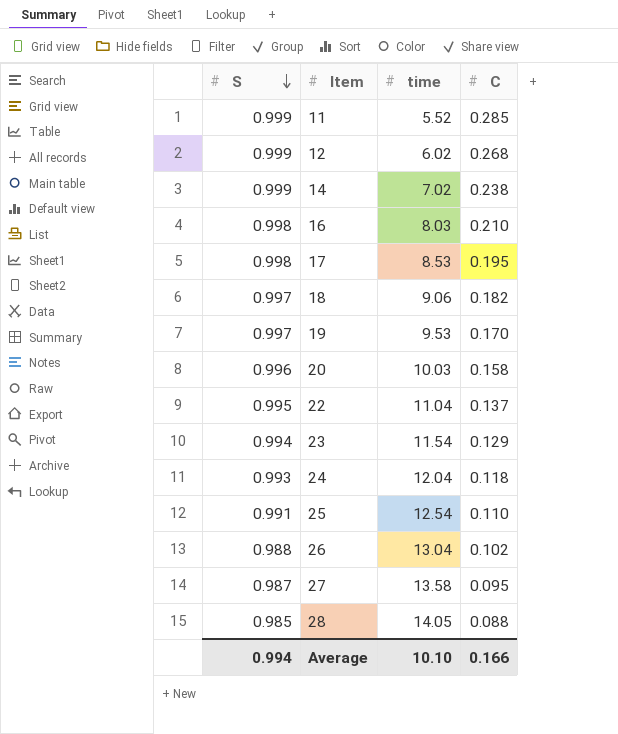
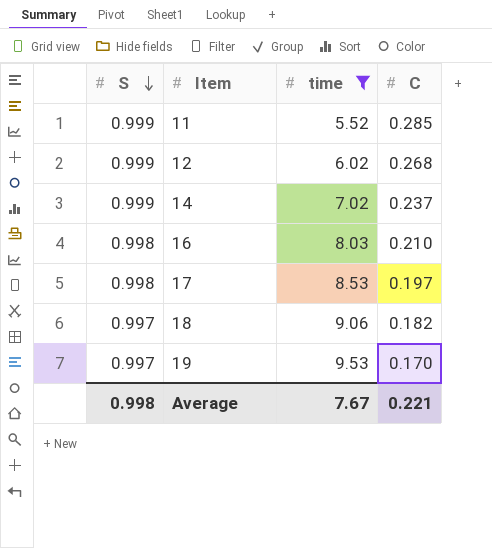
filter: none -> time <= 9.53
14 | C: 0.238 -> 0.237
17 | C: 0.195 -> 0.197
Average | S: 0.994 -> 0.998
Average | time: 10.10 -> 7.67
Average | C: 0.166 -> 0.221

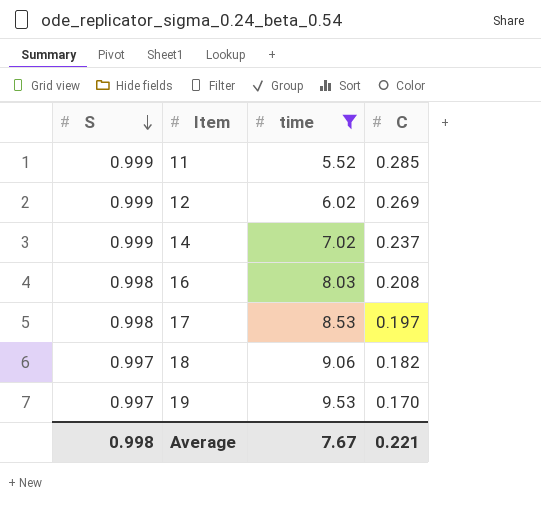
12 | C: 0.268 -> 0.269
16 | C: 0.210 -> 0.208

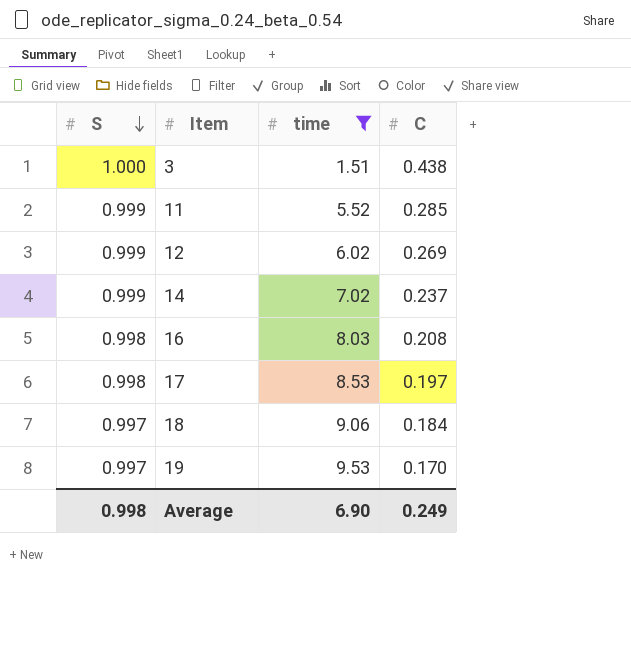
row 3: none -> 1.000 | 1.51 | 0.438
18 | C: 0.182 -> 0.184
Average | time: 7.67 -> 6.90
Average | C: 0.221 -> 0.249

